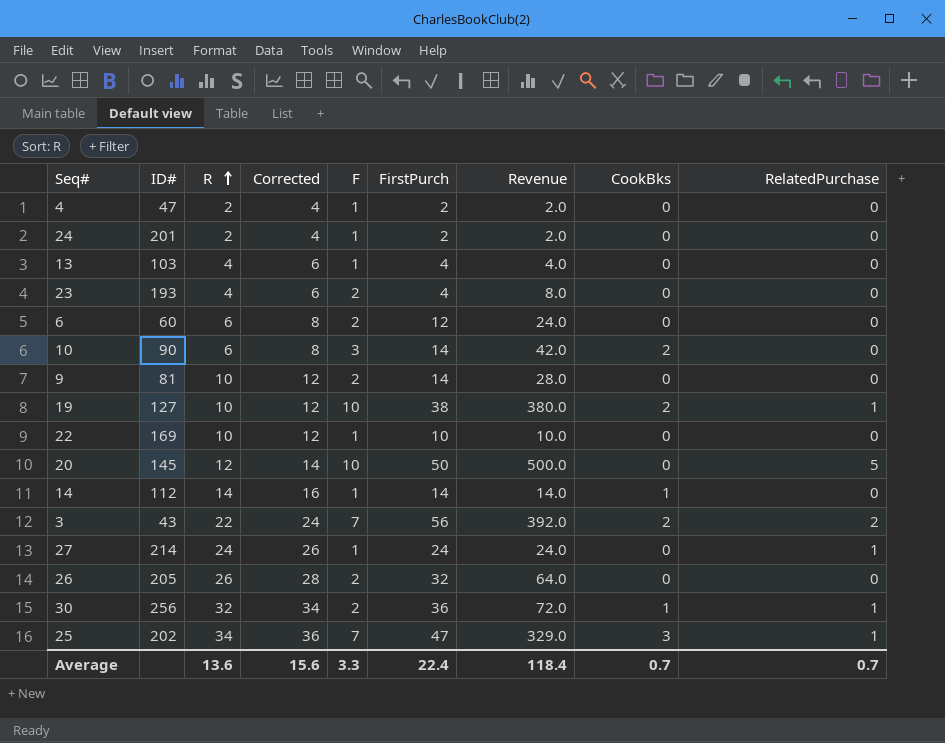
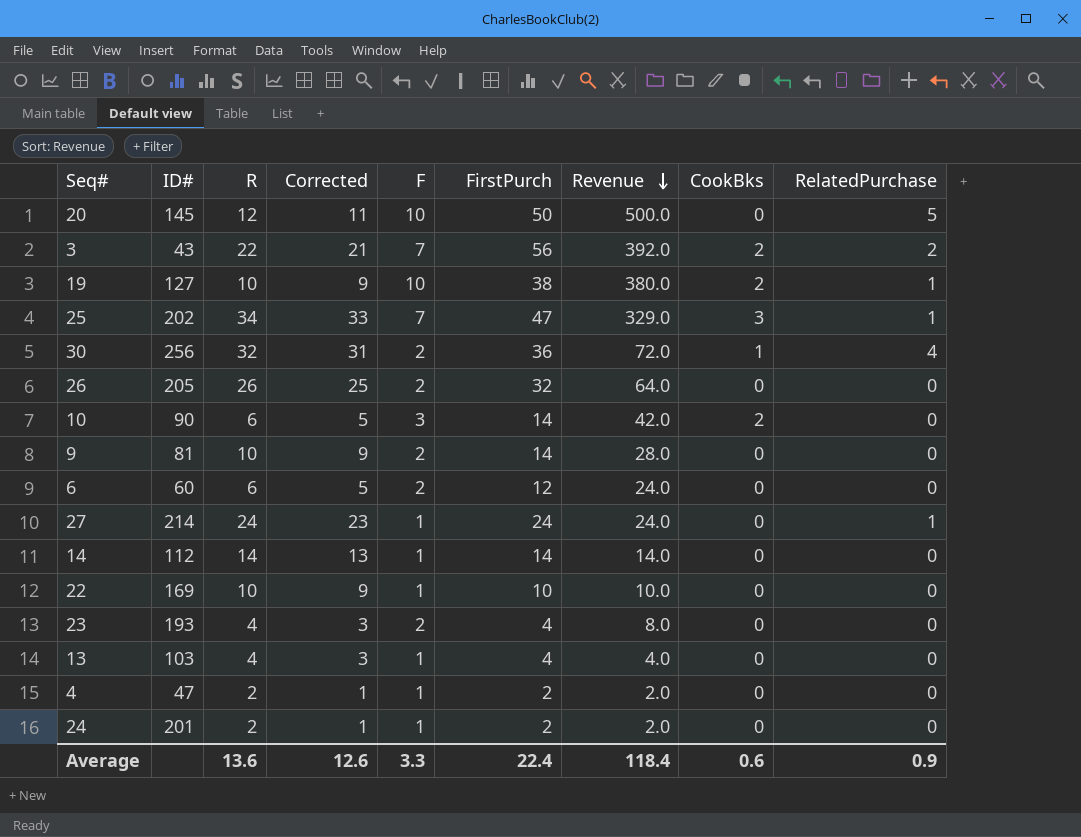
row order: R ascending -> Revenue descending
column Corrected | formula: [R] + 2 -> [R] - 1
30 | RelatedPurchase: 1 -> 4
14 | CookBks: 1 -> 0
Average | Corrected: 15.6 -> 12.6
Average | CookBks: 0.7 -> 0.6
Average | RelatedPurchase: 0.7 -> 0.9

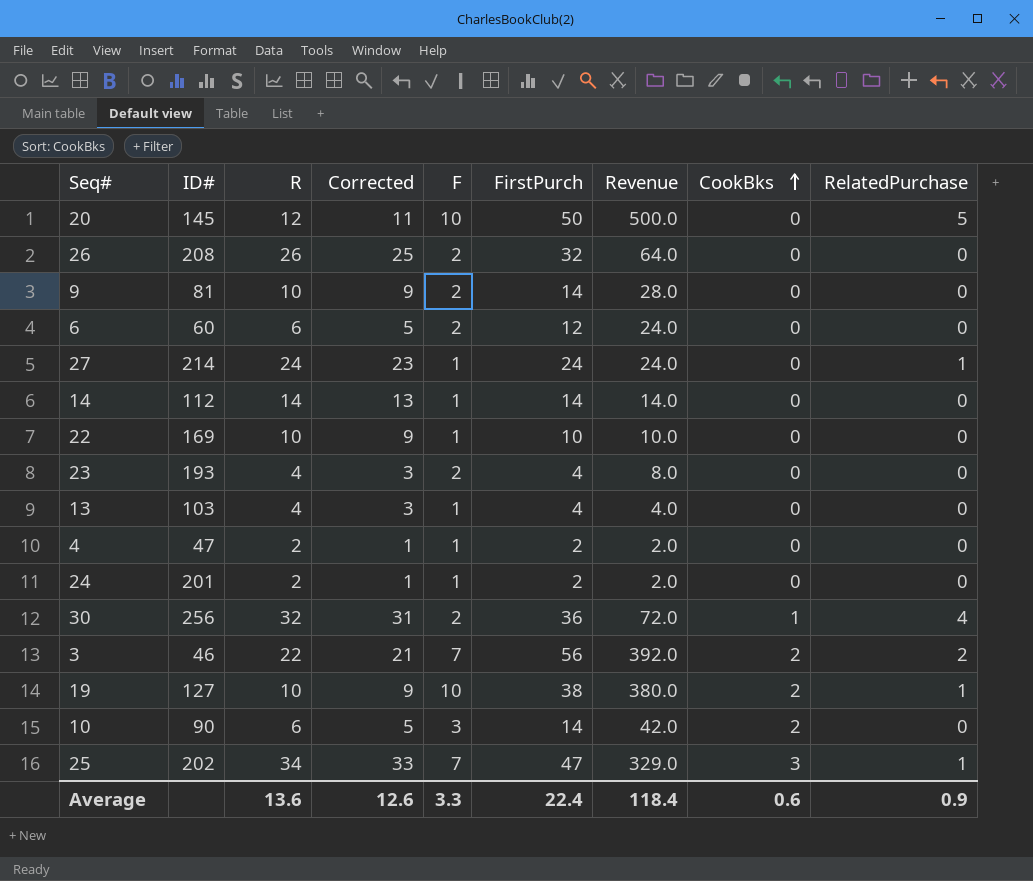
row order: Revenue descending -> CookBks ascending
26 | ID#: 205 -> 208
3 | ID#: 43 -> 46

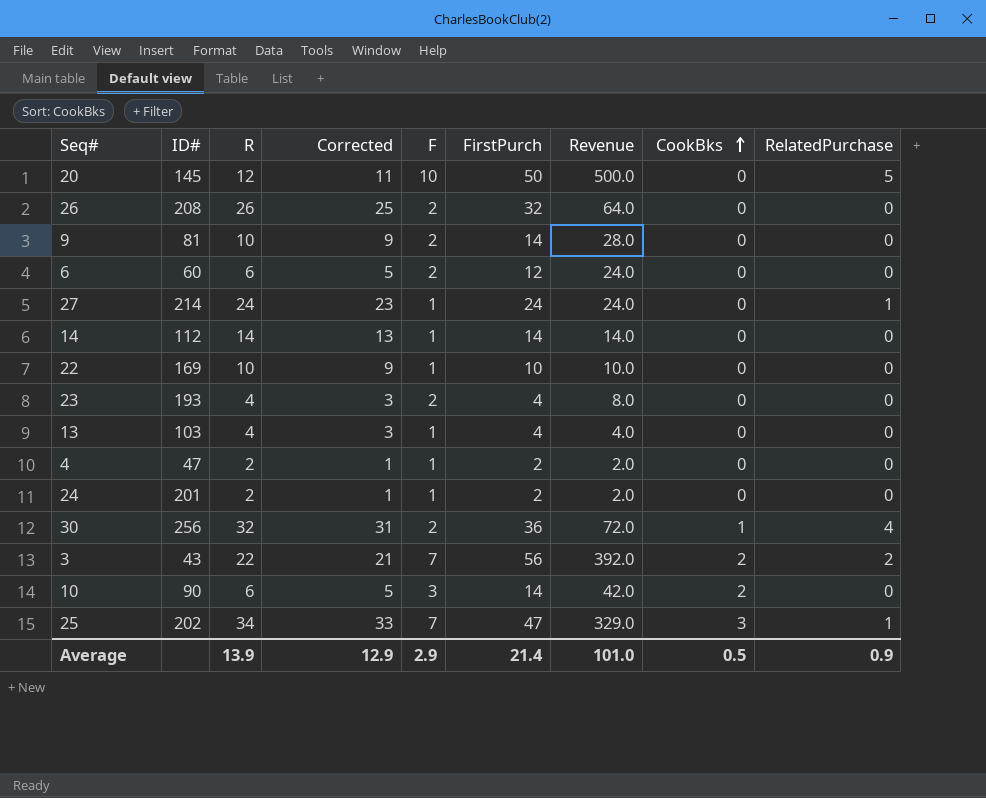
row 19: 127 | 10 | 9 | 10 | 38 | 380.0 | 2 | 1 -> none
3 | ID#: 46 -> 43
Average | R: 13.6 -> 13.9
Average | Corrected: 12.6 -> 12.9
Average | F: 3.3 -> 2.9
Average | FirstPurch: 22.4 -> 21.4
Average | Revenue: 118.4 -> 101.0
Average | CookBks: 0.6 -> 0.5

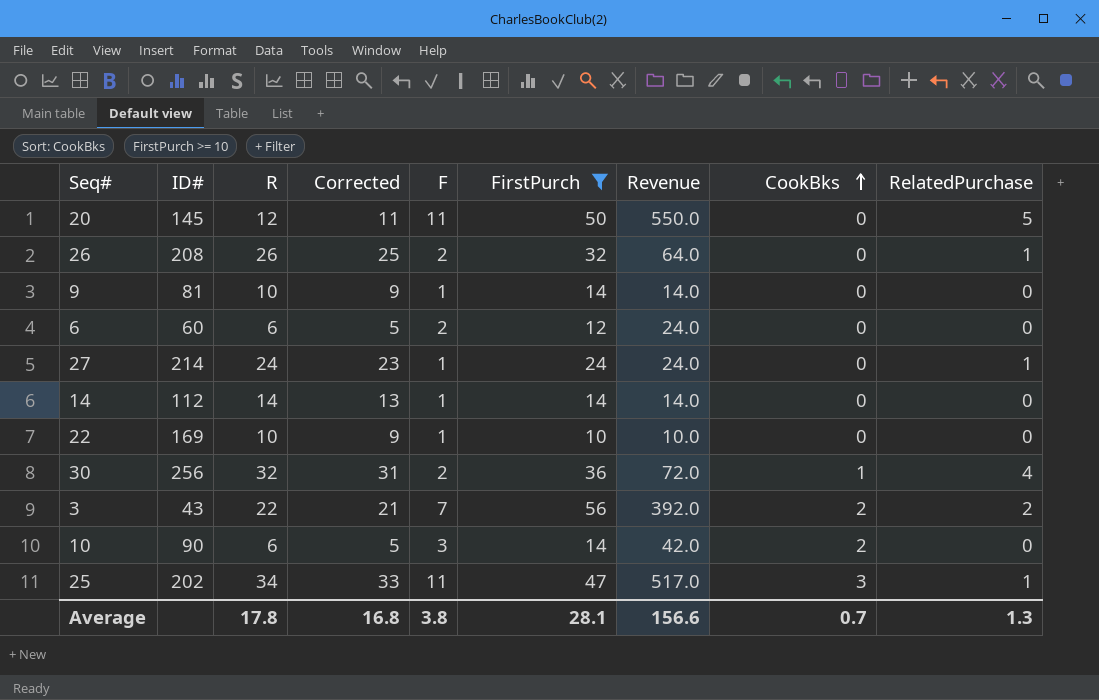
filter: none -> FirstPurch >= 10
20 | F: 10 -> 11
20 | Revenue: 500.0 -> 550.0
26 | RelatedPurchase: 0 -> 1
9 | F: 2 -> 1
9 | Revenue: 28.0 -> 14.0
25 | F: 7 -> 11
25 | Revenue: 329.0 -> 517.0
Average | R: 13.9 -> 17.8
Average | Corrected: 12.9 -> 16.8
Average | F: 2.9 -> 3.8
Average | FirstPurch: 21.4 -> 28.1
Average | Revenue: 101.0 -> 156.6
Average | CookBks: 0.5 -> 0.7
Average | RelatedPurchase: 0.9 -> 1.3

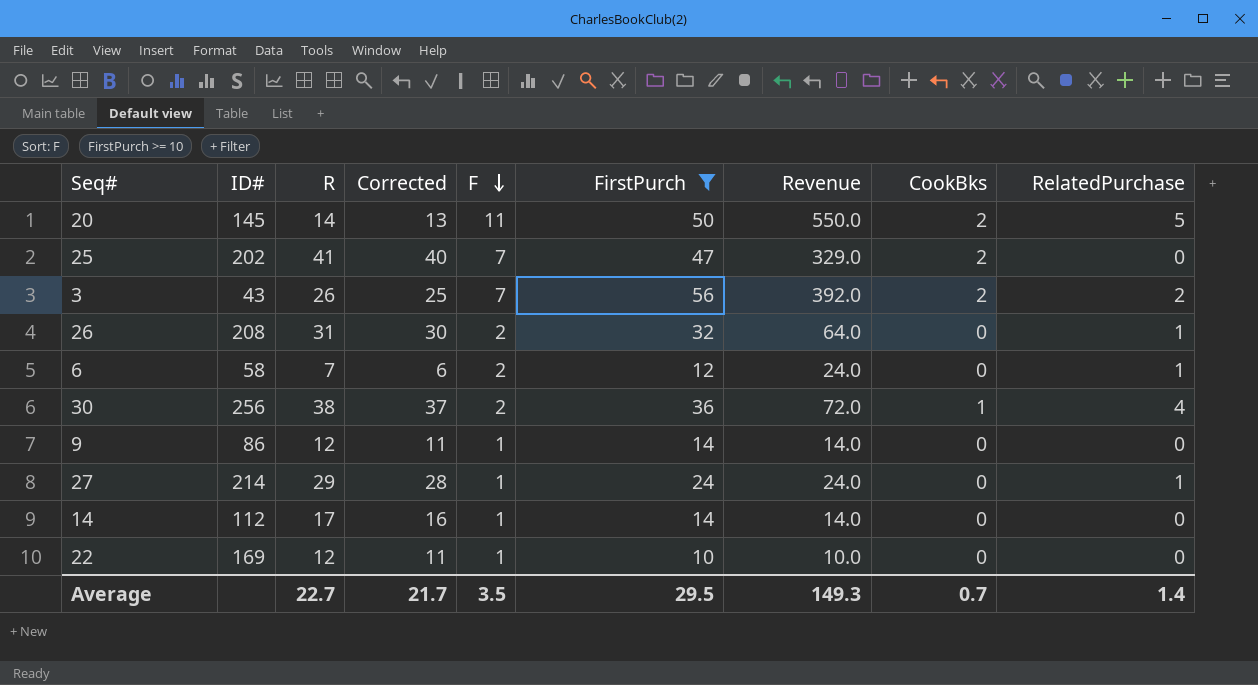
row order: CookBks ascending -> F descending
row 10: 90 | 6 | 5 | 3 | 14 | 42.0 | 2 | 0 -> none
20 | R: 12 -> 14
20 | Corrected: 11 -> 13
20 | CookBks: 0 -> 2
25 | R: 34 -> 41
25 | Corrected: 33 -> 40
25 | F: 11 -> 7
25 | Revenue: 517.0 -> 329.0
25 | CookBks: 3 -> 2
25 | RelatedPurchase: 1 -> 0
3 | R: 22 -> 26
3 | Corrected: 21 -> 25
26 | R: 26 -> 31
26 | Corrected: 25 -> 30
6 | ID#: 60 -> 58
6 | R: 6 -> 7
6 | Corrected: 5 -> 6
6 | RelatedPurchase: 0 -> 1
30 | R: 32 -> 38
30 | Corrected: 31 -> 37
9 | ID#: 81 -> 86
9 | R: 10 -> 12
9 | Corrected: 9 -> 11
27 | R: 24 -> 29
27 | Corrected: 23 -> 28
14 | R: 14 -> 17
14 | Corrected: 13 -> 16
22 | R: 10 -> 12
22 | Corrected: 9 -> 11
Average | R: 17.8 -> 22.7
Average | Corrected: 16.8 -> 21.7
Average | F: 3.8 -> 3.5
Average | FirstPurch: 28.1 -> 29.5
Average | Revenue: 156.6 -> 149.3
Average | RelatedPurchase: 1.3 -> 1.4

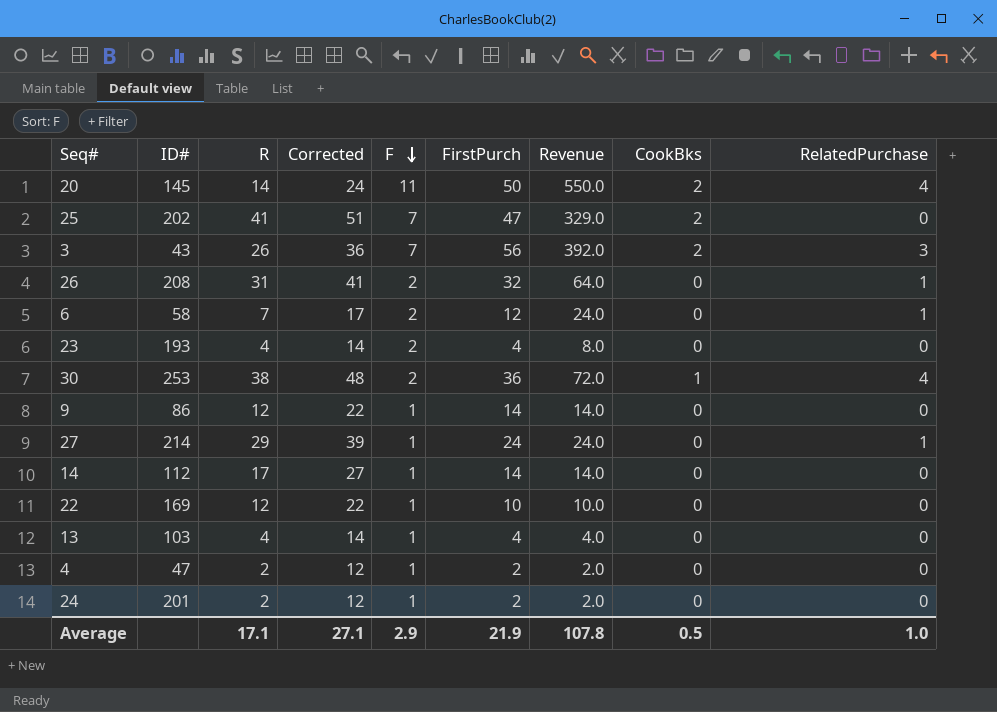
filter: FirstPurch >= 10 -> none
column Corrected | formula: [R] - 1 -> [R] + 10
20 | RelatedPurchase: 5 -> 4
3 | RelatedPurchase: 2 -> 3
30 | ID#: 256 -> 253
Average | R: 22.7 -> 17.1
Average | Corrected: 21.7 -> 27.1
Average | F: 3.5 -> 2.9
Average | FirstPurch: 29.5 -> 21.9
Average | Revenue: 149.3 -> 107.8
Average | CookBks: 0.7 -> 0.5
Average | RelatedPurchase: 1.4 -> 1.0

